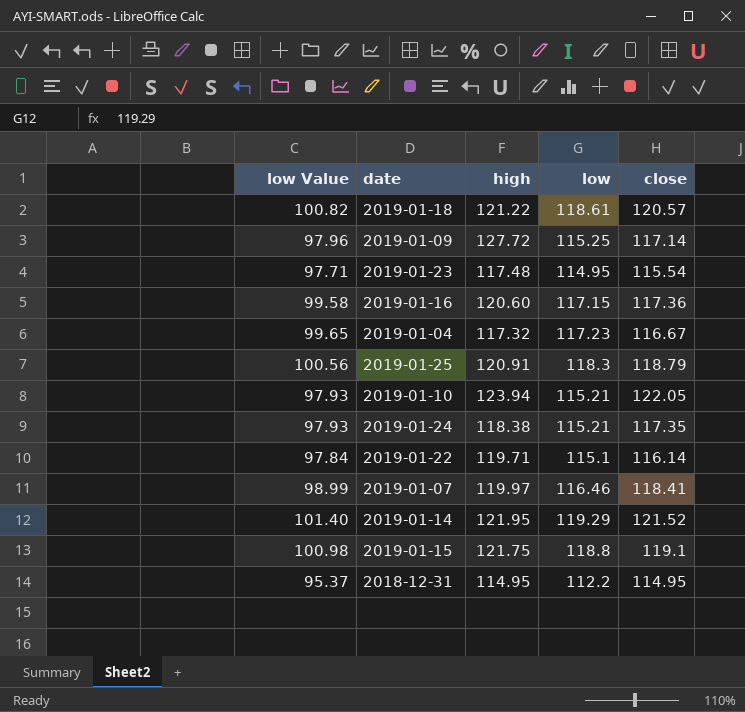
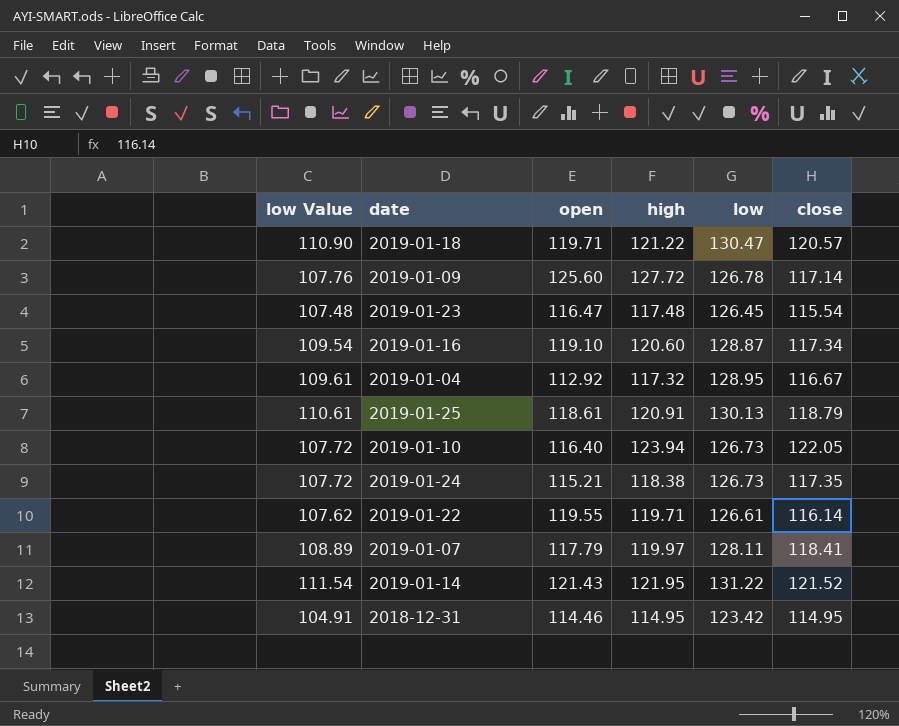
column open | position: none -> 3
row 2019-01-15: 100.98 | 121.75 | 118.8 | 119.1 -> none
2019-01-18 | low Value: 100.82 -> 110.90
2019-01-18 | low: 118.61 -> 130.47
2019-01-09 | low Value: 97.96 -> 107.76
2019-01-09 | low: 115.25 -> 126.78
2019-01-23 | low Value: 97.71 -> 107.48
2019-01-23 | low: 114.95 -> 126.45
2019-01-16 | low Value: 99.58 -> 109.54
2019-01-16 | low: 117.15 -> 128.87
2019-01-16 | close: 117.36 -> 117.34
2019-01-04 | low Value: 99.65 -> 109.61
2019-01-04 | low: 117.23 -> 128.95
2019-01-25 | low Value: 100.56 -> 110.61
2019-01-25 | low: 118.3 -> 130.13
2019-01-10 | low Value: 97.93 -> 107.72
2019-01-10 | low: 115.21 -> 126.73
2019-01-24 | low Value: 97.93 -> 107.72
2019-01-24 | low: 115.21 -> 126.73
2019-01-22 | low Value: 97.84 -> 107.62
2019-01-22 | low: 115.1 -> 126.61
2019-01-07 | low Value: 98.99 -> 108.89
2019-01-07 | low: 116.46 -> 128.11
2019-01-14 | low Value: 101.40 -> 111.54
2019-01-14 | low: 119.29 -> 131.22
2018-12-31 | low Value: 95.37 -> 104.91
2018-12-31 | low: 112.2 -> 123.42

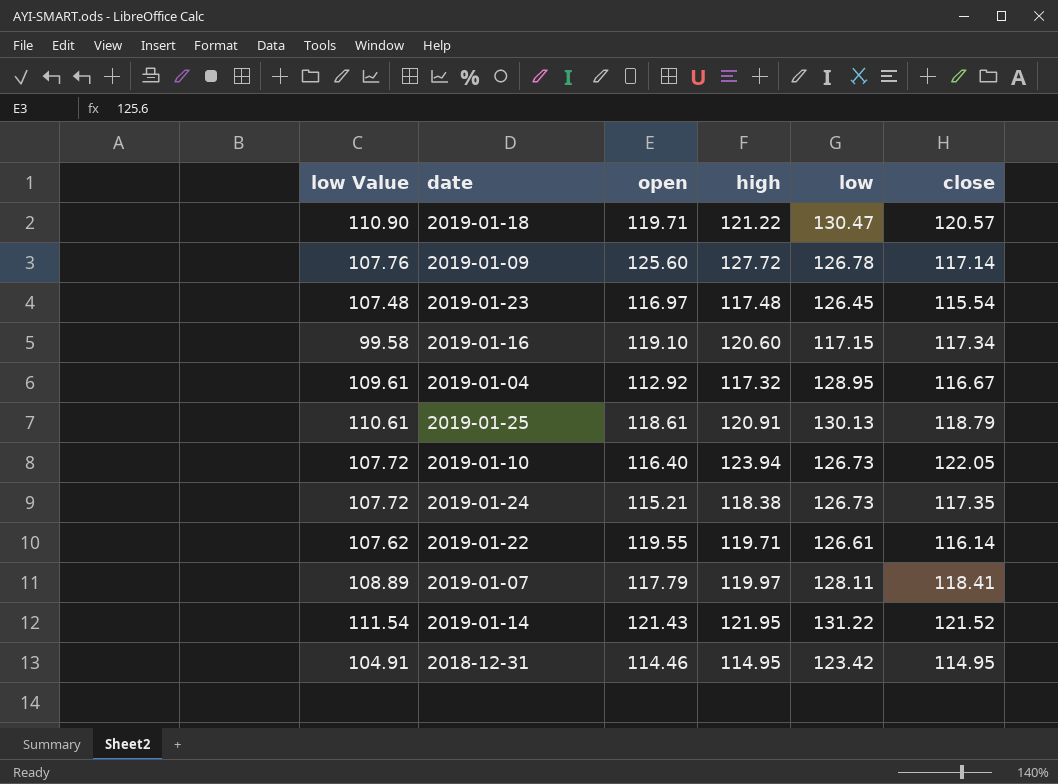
2019-01-23 | open: 116.47 -> 116.97
2019-01-16 | low Value: 109.54 -> 99.58
2019-01-16 | low: 128.87 -> 117.15

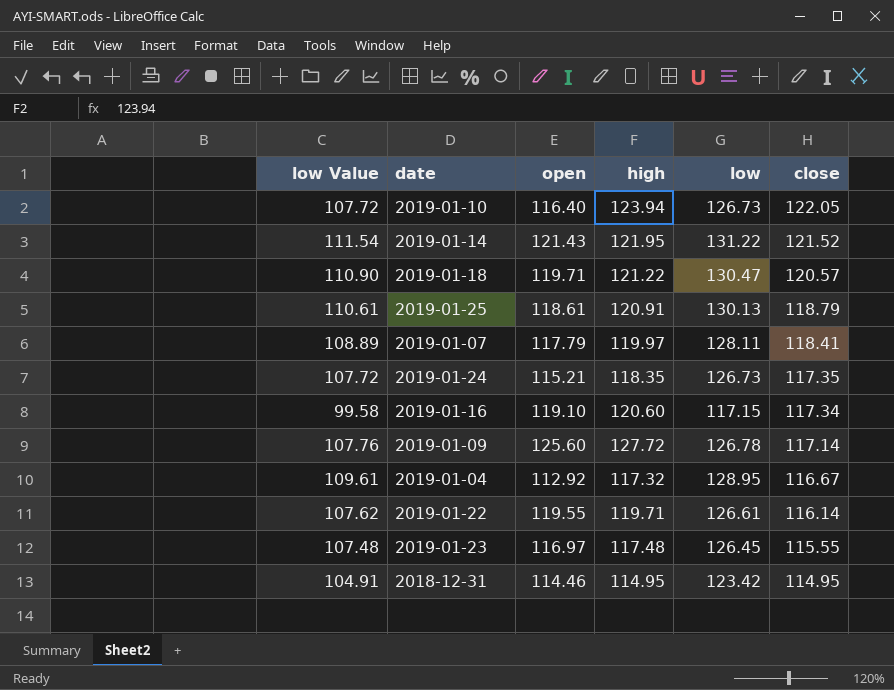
row order: none -> close descending
2019-01-24 | high: 118.38 -> 118.35
2019-01-23 | close: 115.54 -> 115.55

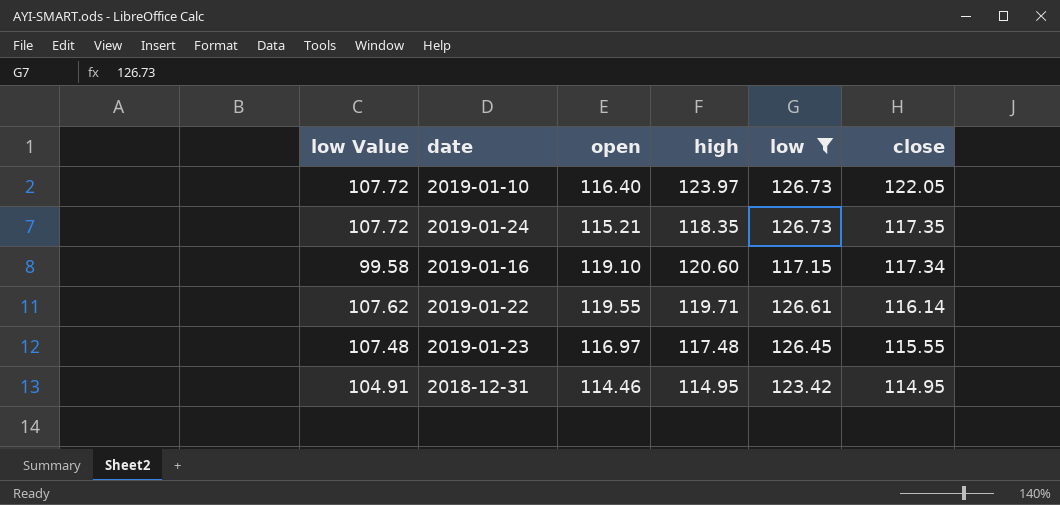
filter: none -> low <= 126.73
2019-01-10 | high: 123.94 -> 123.97

